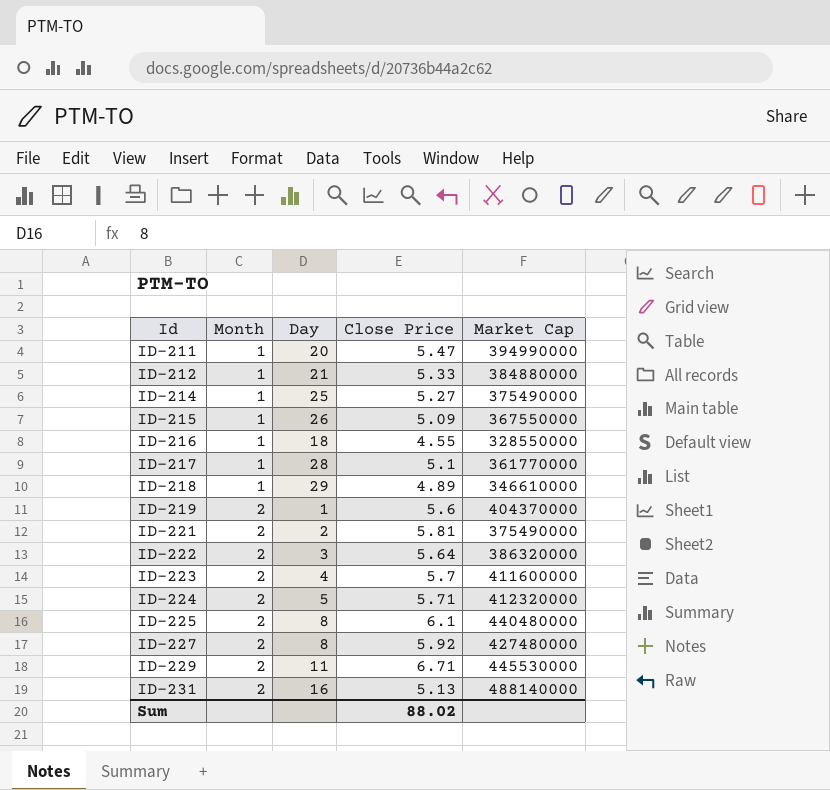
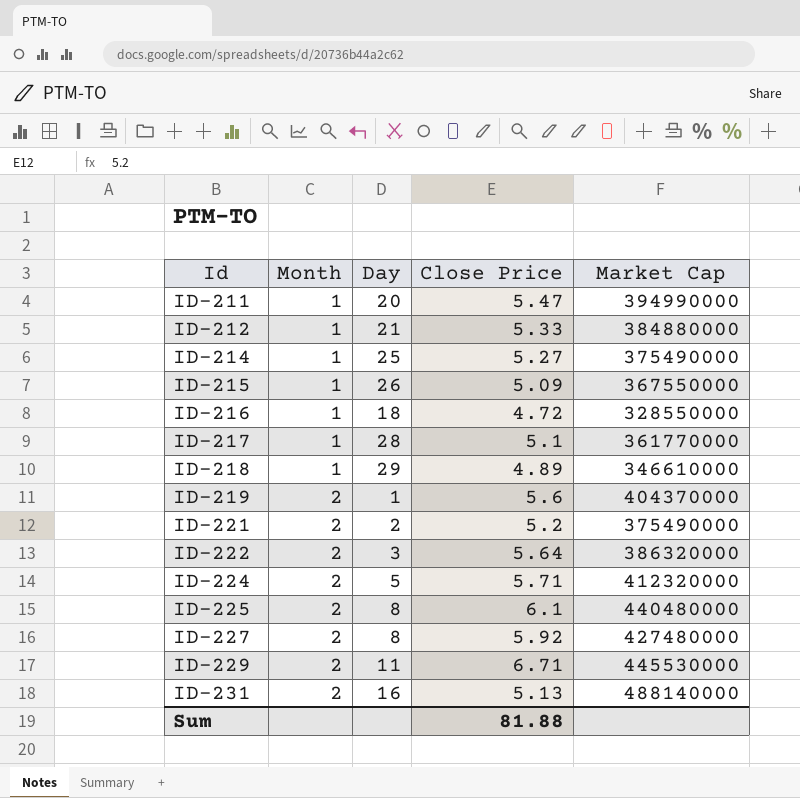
row ID-223: 2 | 4 | 5.7 | 411600000 -> none
ID-216 | Close Price: 4.55 -> 4.72
ID-221 | Close Price: 5.81 -> 5.2
Sum | Close Price: 88.02 -> 81.88

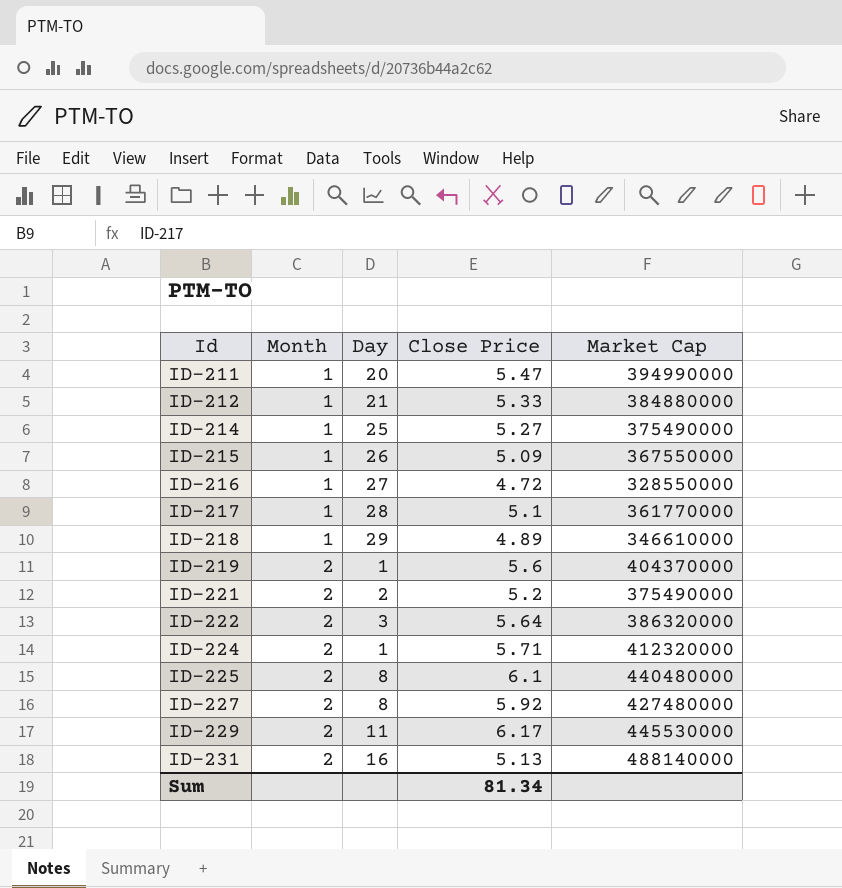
ID-216 | Day: 18 -> 27
ID-224 | Day: 5 -> 1
ID-229 | Close Price: 6.71 -> 6.17
Sum | Close Price: 81.88 -> 81.34

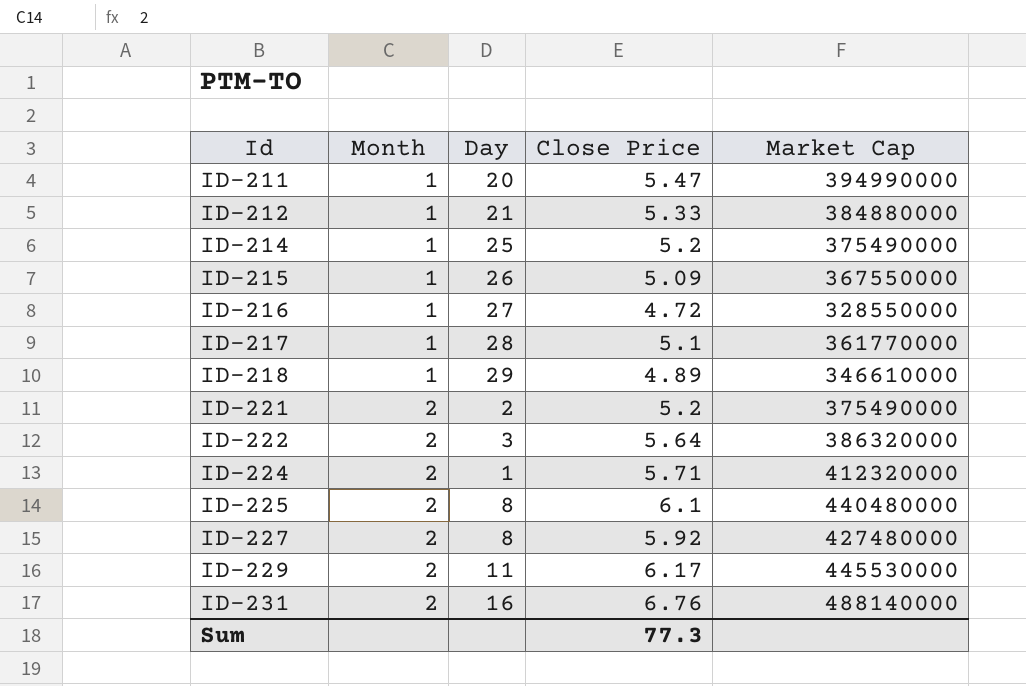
row ID-219: 2 | 1 | 5.6 | 404370000 -> none
ID-214 | Close Price: 5.27 -> 5.2
ID-231 | Close Price: 5.13 -> 6.76
Sum | Close Price: 81.34 -> 77.3

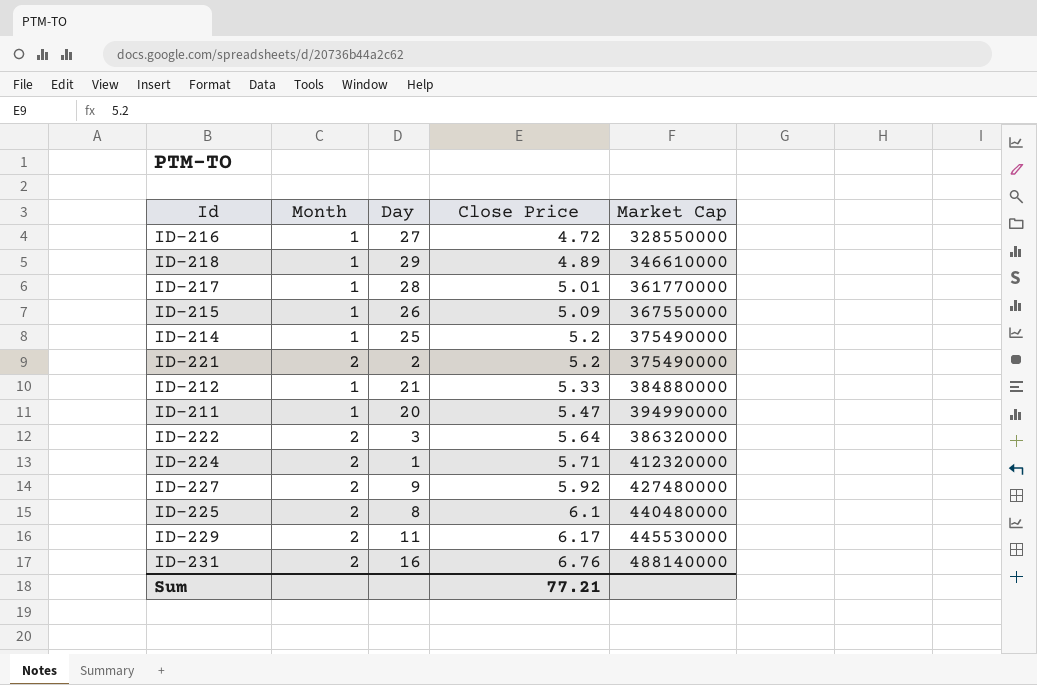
row order: Id ascending -> Close Price ascending
ID-217 | Close Price: 5.1 -> 5.01
ID-227 | Day: 8 -> 9
Sum | Close Price: 77.3 -> 77.21

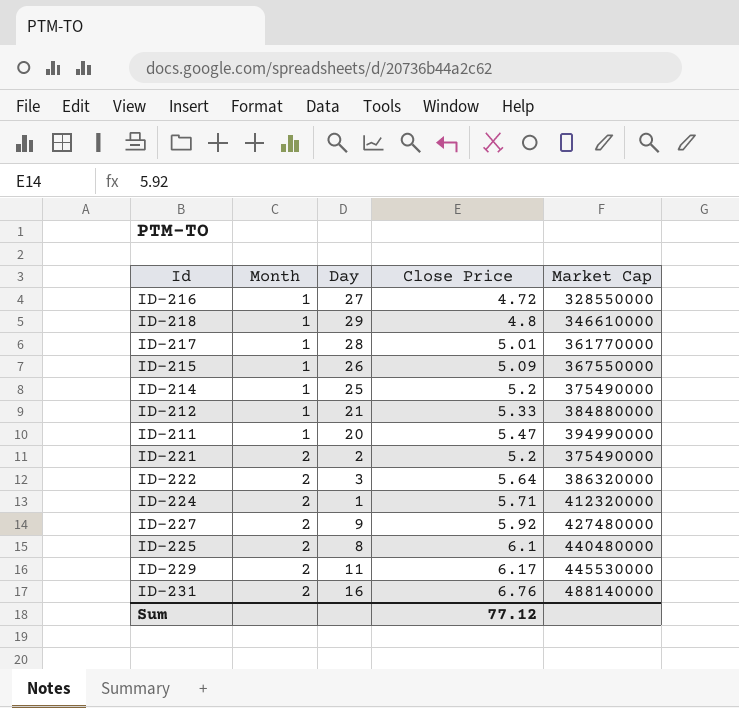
row order: Close Price ascending -> Month ascending
ID-218 | Close Price: 4.89 -> 4.8
Sum | Close Price: 77.21 -> 77.12

